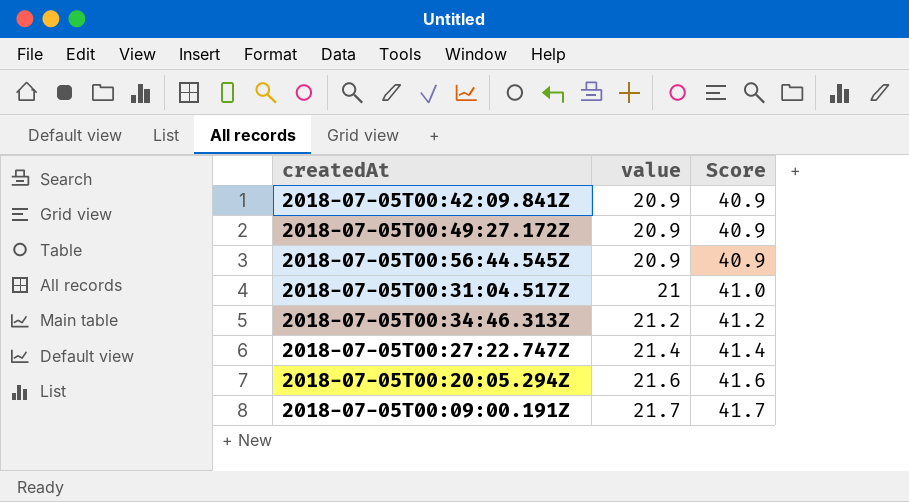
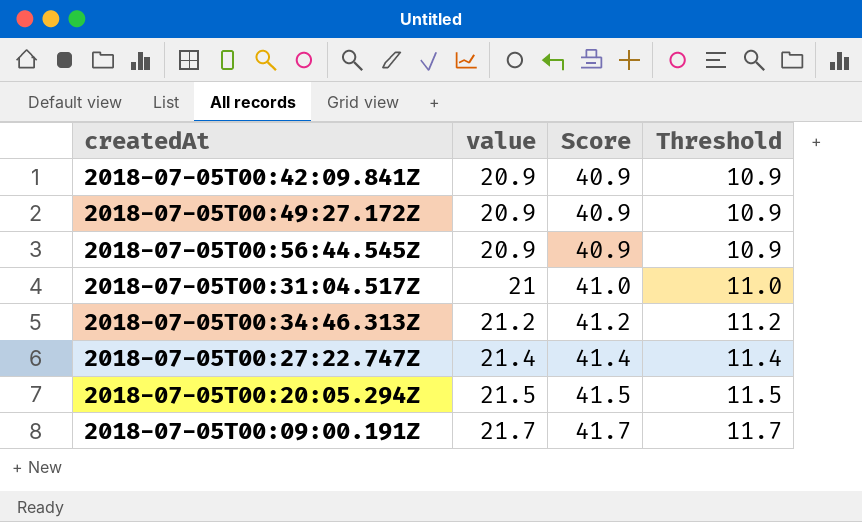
column Threshold | formula: none -> [value] - 10
2018-07-05T00:20:05.294Z | value: 21.6 -> 21.5
2018-07-05T00:20:05.294Z | Score: 41.6 -> 41.5

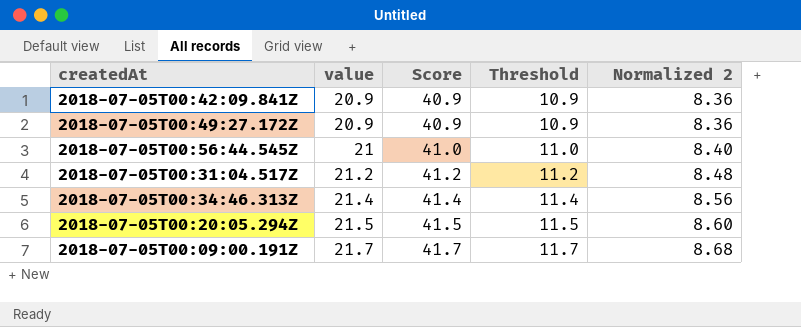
column Normalized 2 | formula: none -> [value] * 0.4
row 2018-07-05T00:27:22.747Z: 21.4 | 41.4 | 11.4 -> none
2018-07-05T00:56:44.545Z | value: 20.9 -> 21
2018-07-05T00:56:44.545Z | Score: 40.9 -> 41.0
2018-07-05T00:56:44.545Z | Threshold: 10.9 -> 11.0
2018-07-05T00:31:04.517Z | value: 21 -> 21.2
2018-07-05T00:31:04.517Z | Score: 41.0 -> 41.2
2018-07-05T00:31:04.517Z | Threshold: 11.0 -> 11.2
2018-07-05T00:34:46.313Z | value: 21.2 -> 21.4
2018-07-05T00:34:46.313Z | Score: 41.2 -> 41.4
2018-07-05T00:34:46.313Z | Threshold: 11.2 -> 11.4

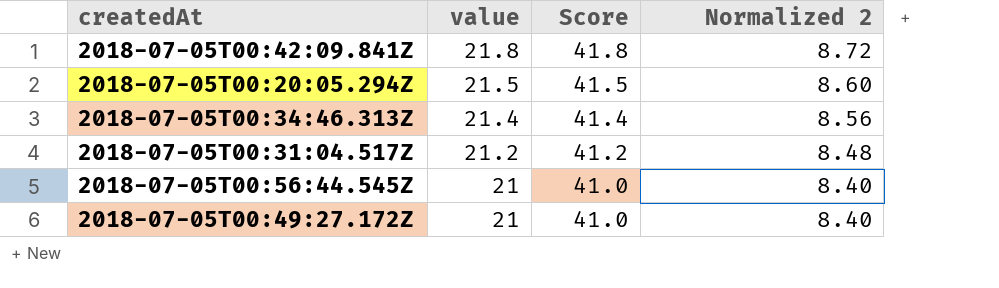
row order: value ascending -> value descending
column Threshold | formula: [value] - 10 -> none
row 2018-07-05T00:09:00.191Z: 21.7 | 41.7 | 11.7 | 8.68 -> none
2018-07-05T00:42:09.841Z | value: 20.9 -> 21.8
2018-07-05T00:42:09.841Z | Score: 40.9 -> 41.8
2018-07-05T00:42:09.841Z | Normalized 2: 8.36 -> 8.72
2018-07-05T00:49:27.172Z | value: 20.9 -> 21
2018-07-05T00:49:27.172Z | Score: 40.9 -> 41.0
2018-07-05T00:49:27.172Z | Normalized 2: 8.36 -> 8.40

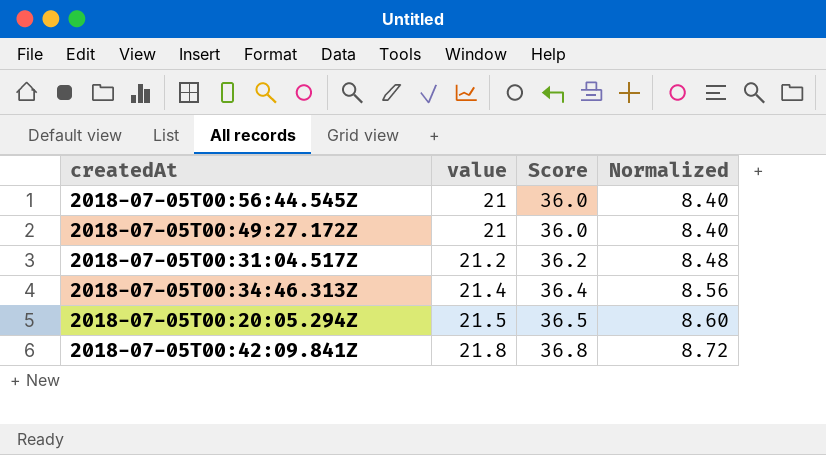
row order: value descending -> value ascending
column Score | formula: [value] + 20 -> [value] + 15
column name: Normalized 2 -> Normalized

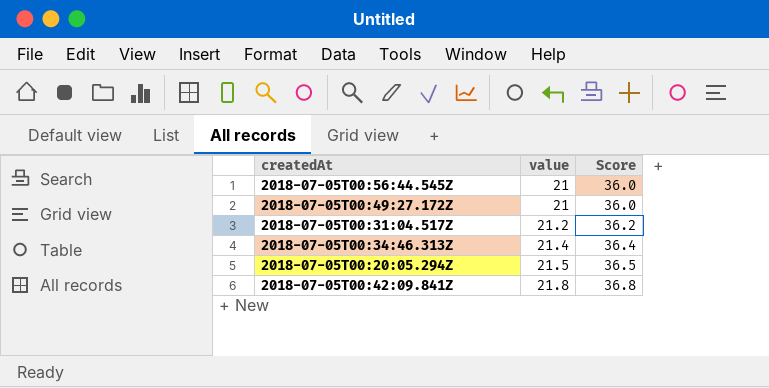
column Normalized | formula: [value] * 0.4 -> none

